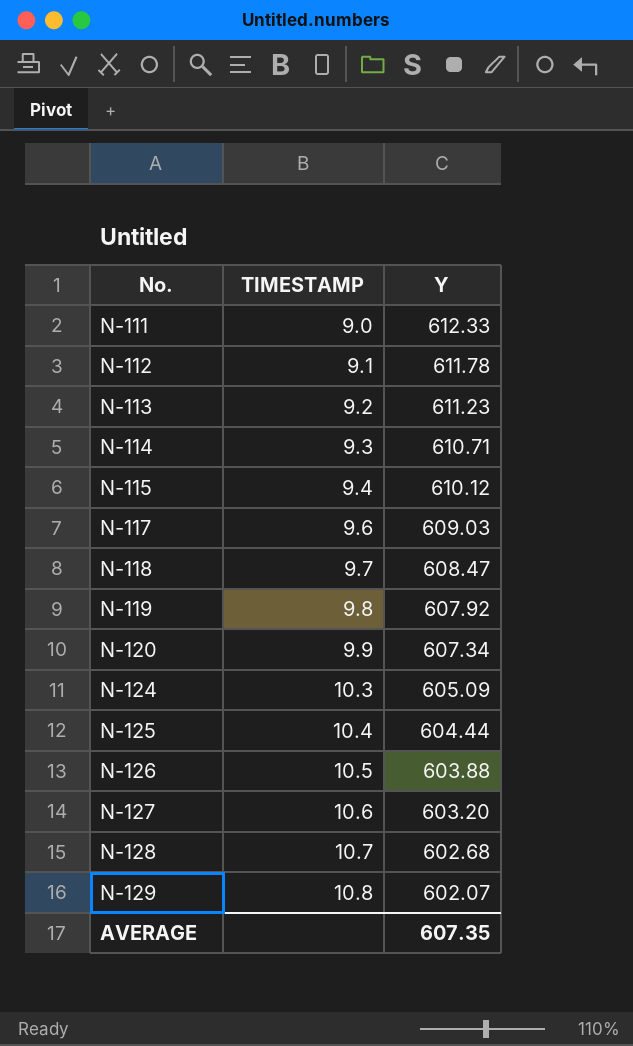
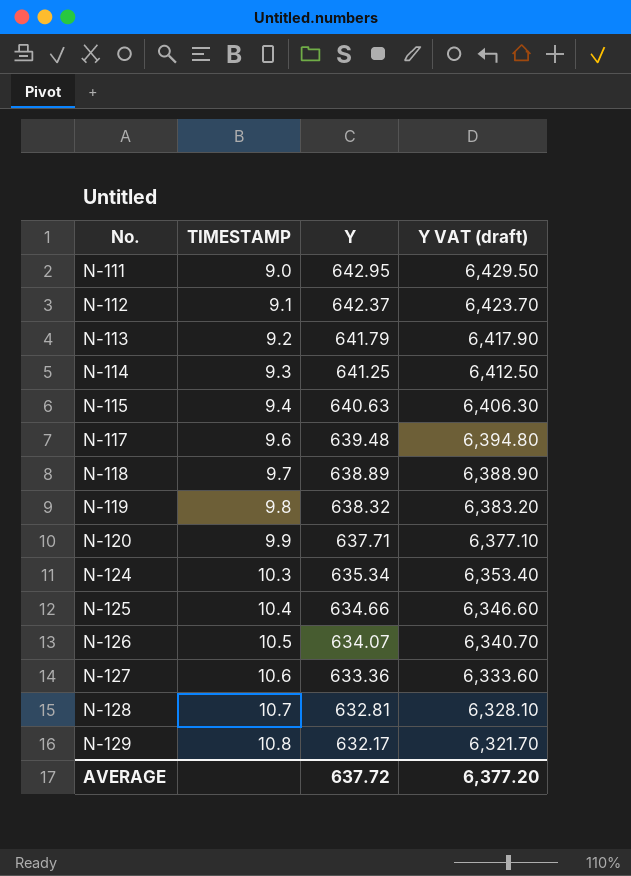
column Y VAT (draft) | formula: none -> [Y] * 10
N-111 | Y: 612.33 -> 642.95
N-112 | Y: 611.78 -> 642.37
N-113 | Y: 611.23 -> 641.79
N-114 | Y: 610.71 -> 641.25
N-115 | Y: 610.12 -> 640.63
N-117 | Y: 609.03 -> 639.48
N-118 | Y: 608.47 -> 638.89
N-119 | Y: 607.92 -> 638.32
N-120 | Y: 607.34 -> 637.71
N-124 | Y: 605.09 -> 635.34
N-125 | Y: 604.44 -> 634.66
N-126 | Y: 603.88 -> 634.07
N-127 | Y: 603.20 -> 633.36
N-128 | Y: 602.68 -> 632.81
N-129 | Y: 602.07 -> 632.17
AVERAGE | Y: 607.35 -> 637.72

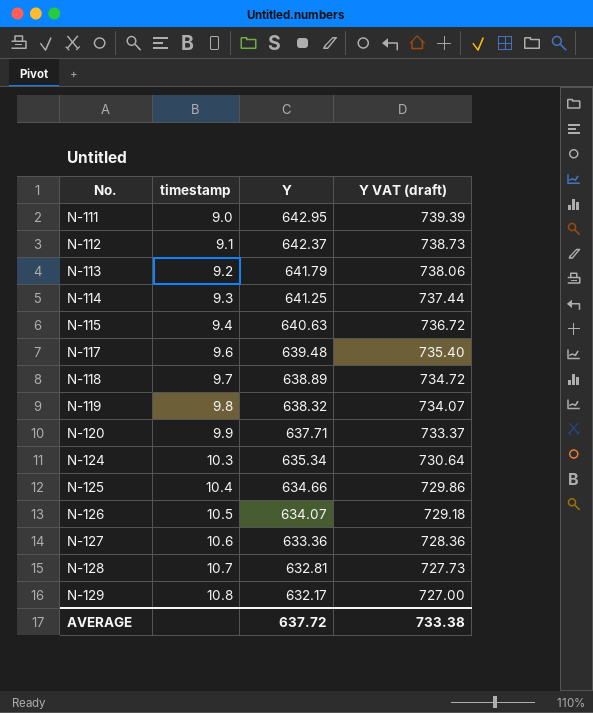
column name: TIMESTAMP -> timestamp
column Y VAT (draft) | formula: [Y] * 10 -> [Y] * 1.15
AVERAGE | Y VAT (draft): 6,377.20 -> 733.38

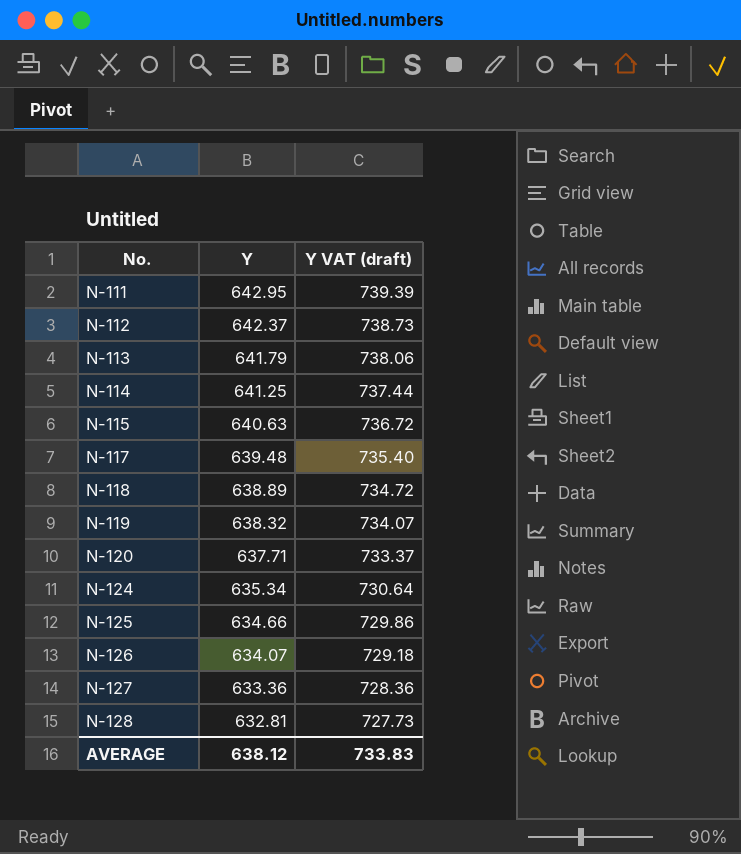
column timestamp | position: 2 -> none
row N-129: 10.8 | 632.17 | 727.00 -> none
AVERAGE | Y: 637.72 -> 638.12
AVERAGE | Y VAT (draft): 733.38 -> 733.83

